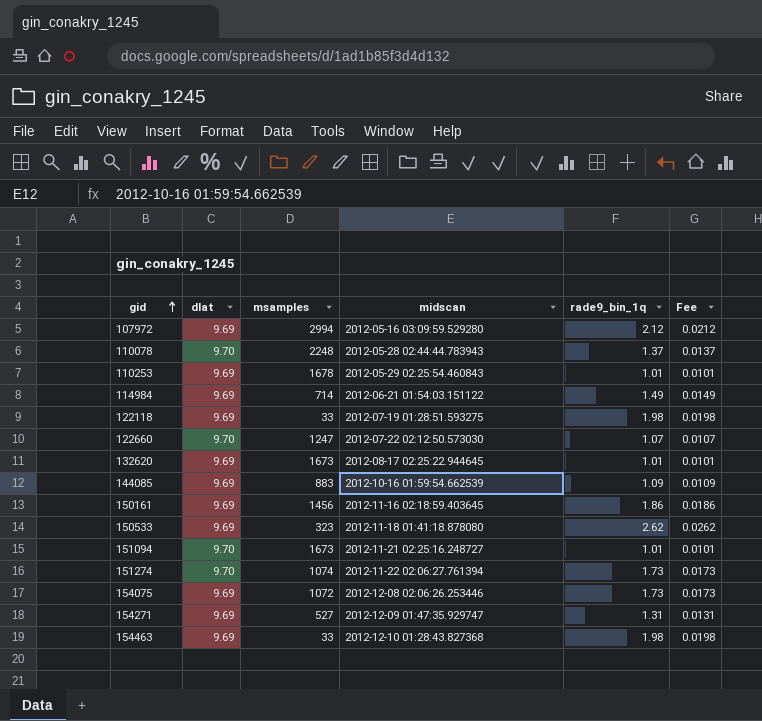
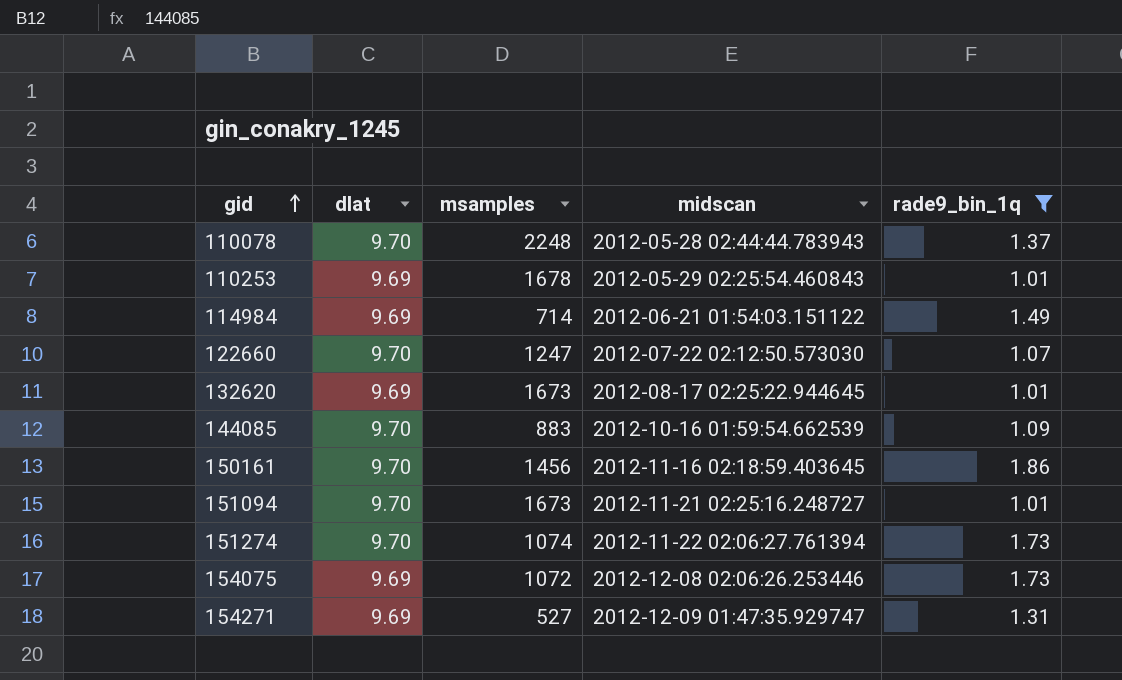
filter: none -> rade9_bin_1q <= 1.86
column Fee | formula: [rade9_bin_1q] * 0.01 -> none
144085 | dlat: 9.69 -> 9.70
150161 | dlat: 9.69 -> 9.70

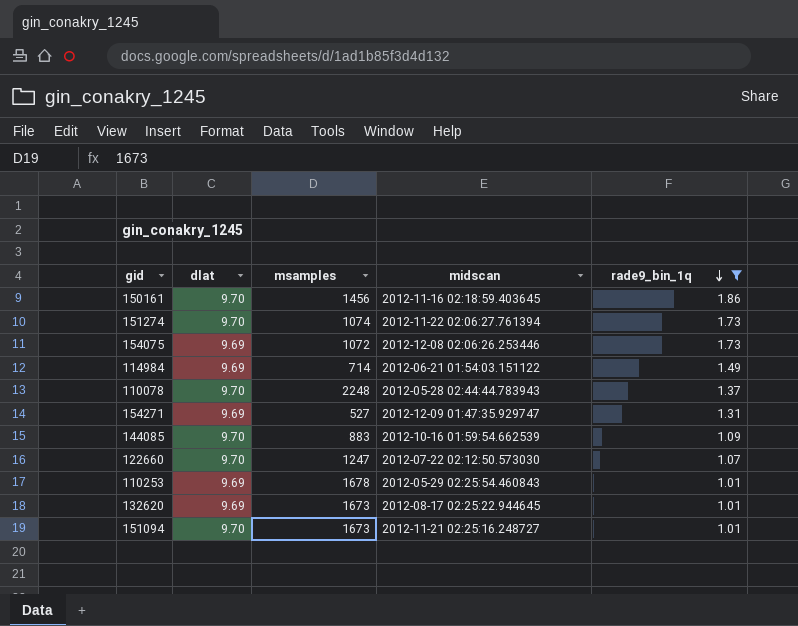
row order: gid ascending -> rade9_bin_1q descending

